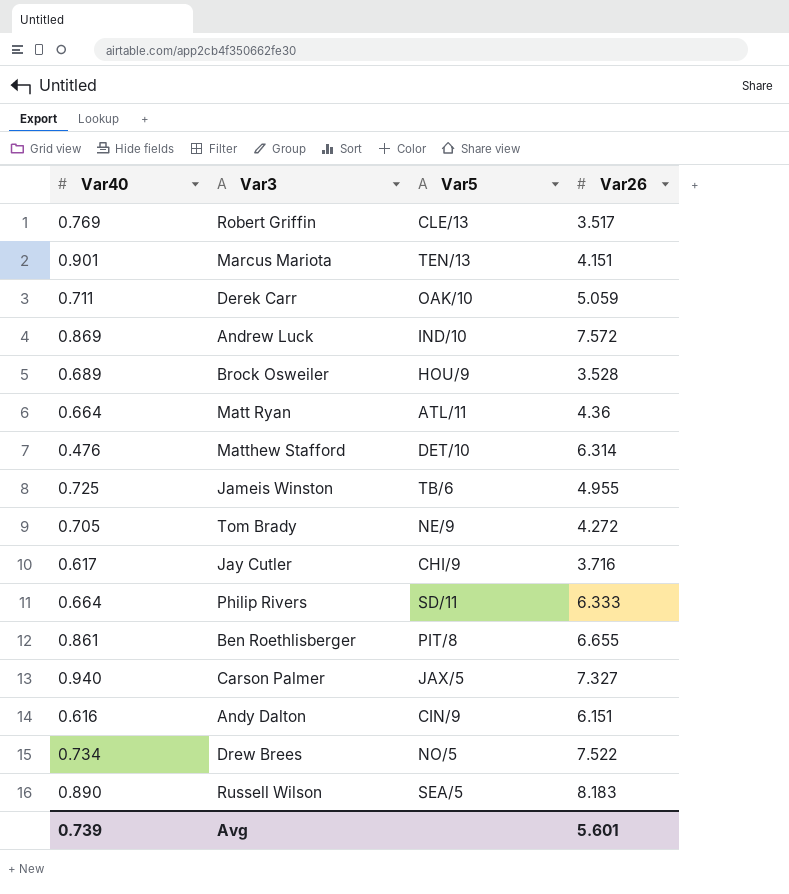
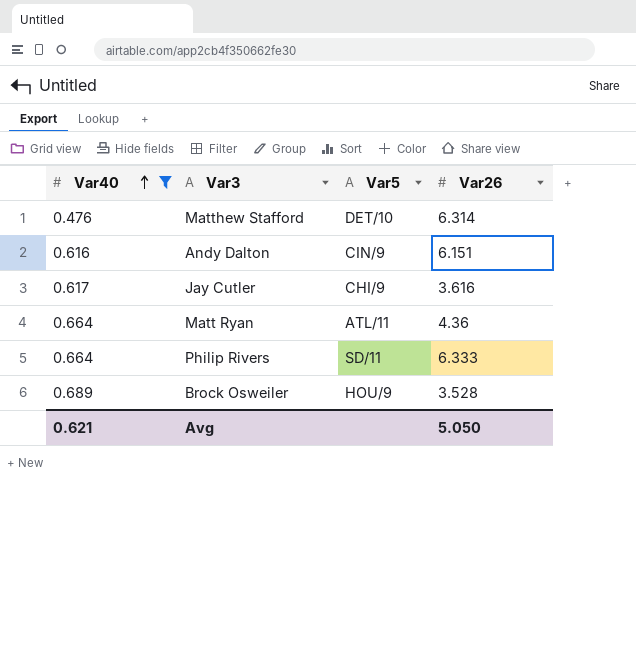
filter: none -> Var40 <= 0.689
row order: none -> Var40 ascending
Jay Cutler | Var26: 3.716 -> 3.616
Avg | Var40: 0.739 -> 0.621
Avg | Var26: 5.601 -> 5.050

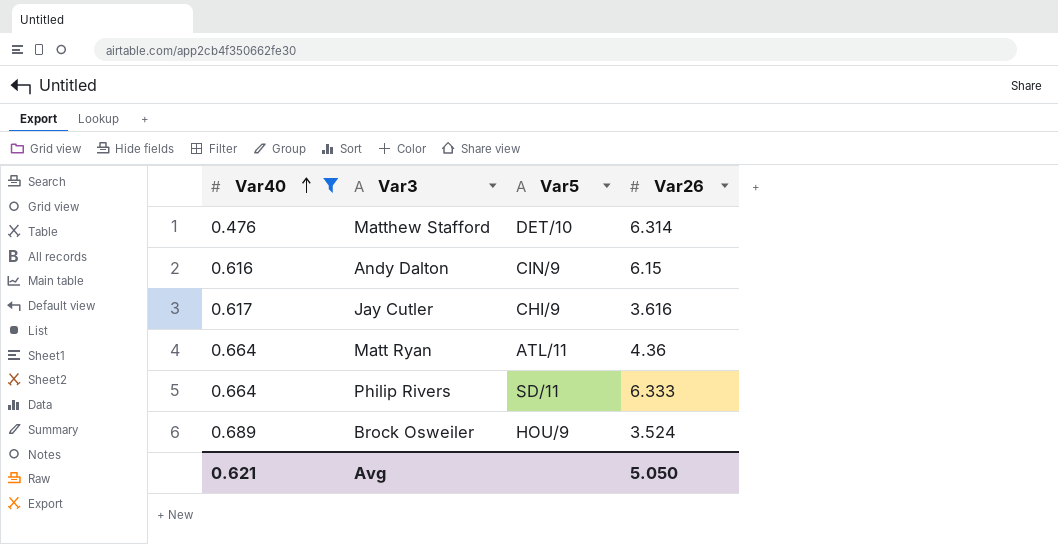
Andy Dalton | Var26: 6.151 -> 6.15
Brock Osweiler | Var26: 3.528 -> 3.524

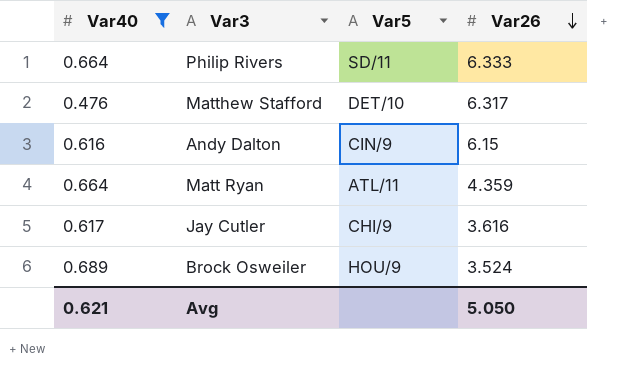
row order: Var40 ascending -> Var26 descending
Matthew Stafford | Var26: 6.314 -> 6.317
Matt Ryan | Var26: 4.36 -> 4.359

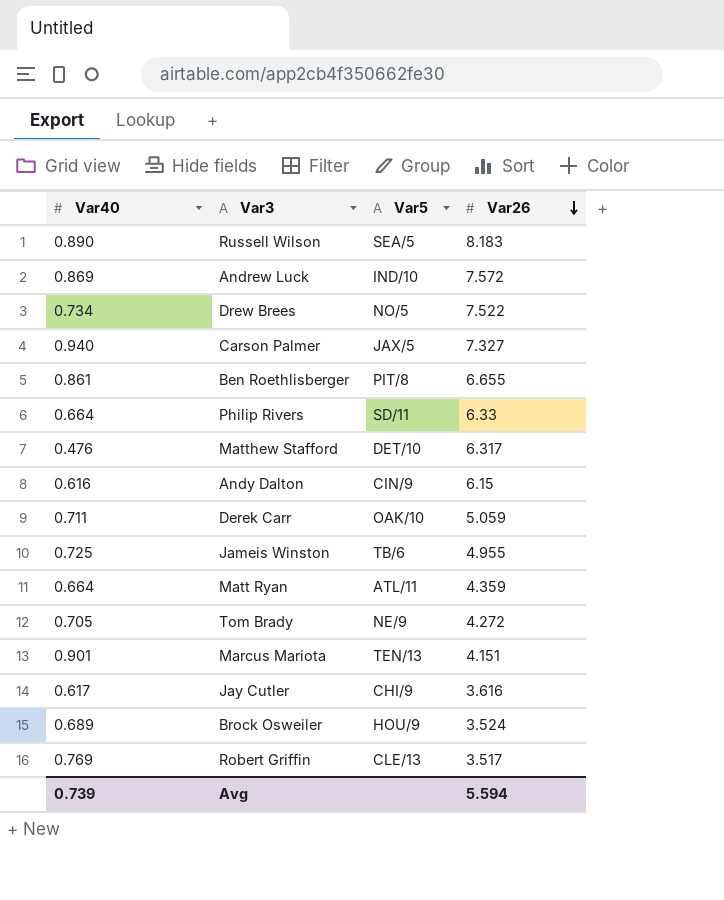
filter: Var40 <= 0.689 -> none
Philip Rivers | Var26: 6.333 -> 6.33
Avg | Var40: 0.621 -> 0.739
Avg | Var26: 5.050 -> 5.594

